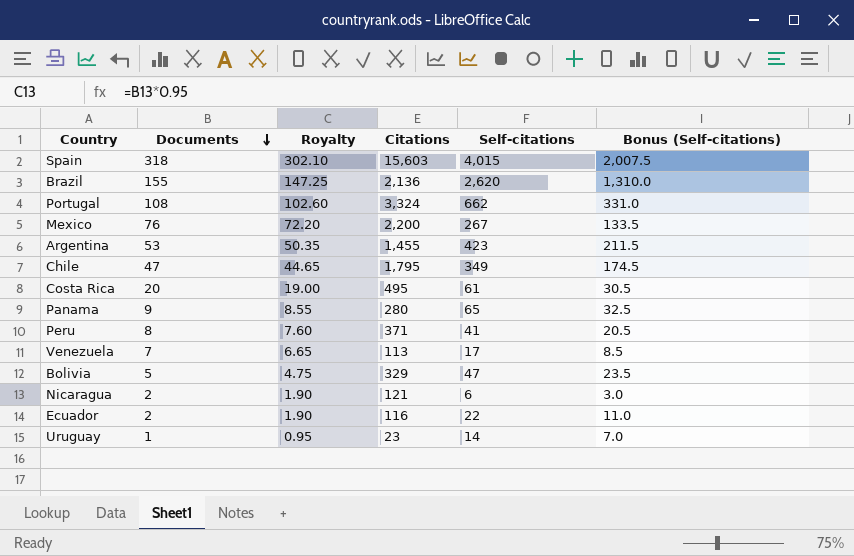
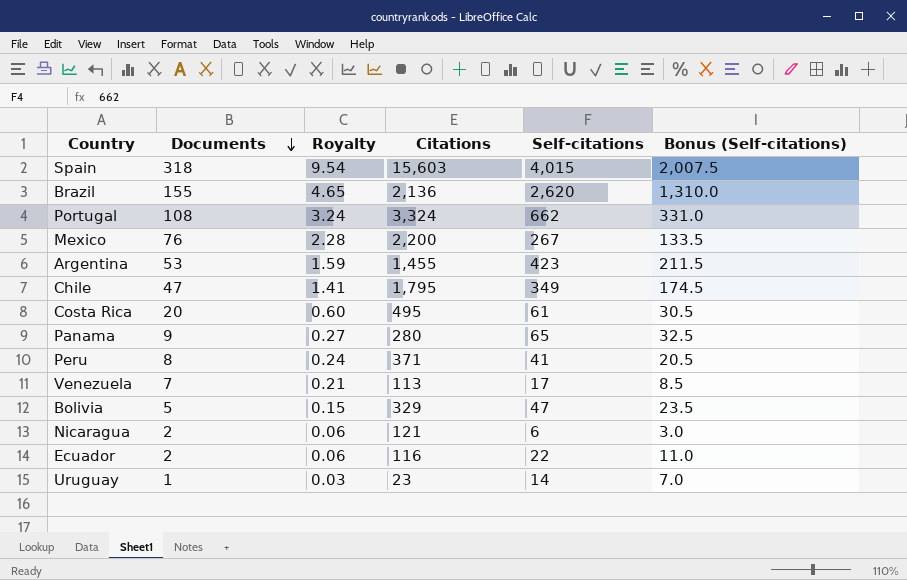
column Royalty | formula: [Documents] * 0.95 -> [Documents] * 0.03

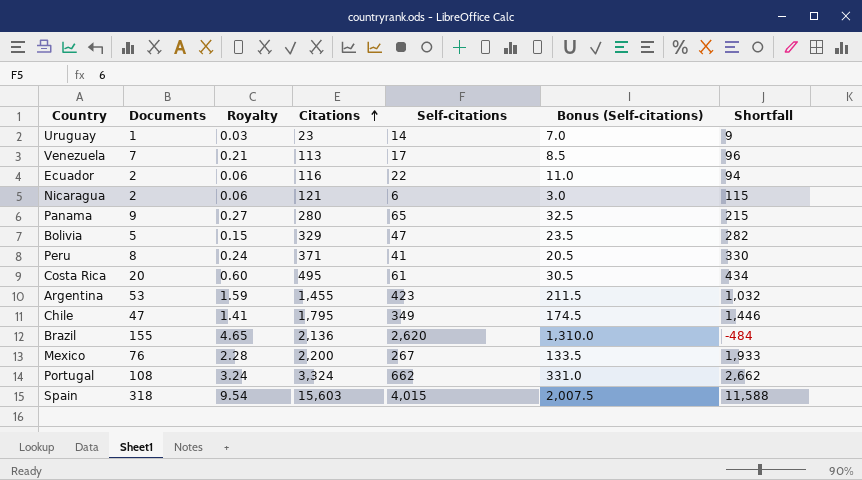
row order: Documents descending -> Citations ascending
column Shortfall | formula: none -> [Citations] - [Self-citations]

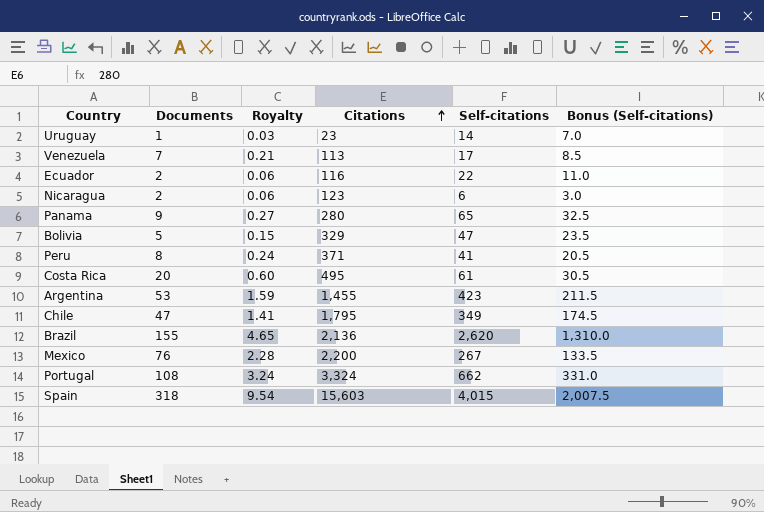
column Shortfall | formula: [Citations] - [Self-citations] -> none
Nicaragua | Citations: 121 -> 123

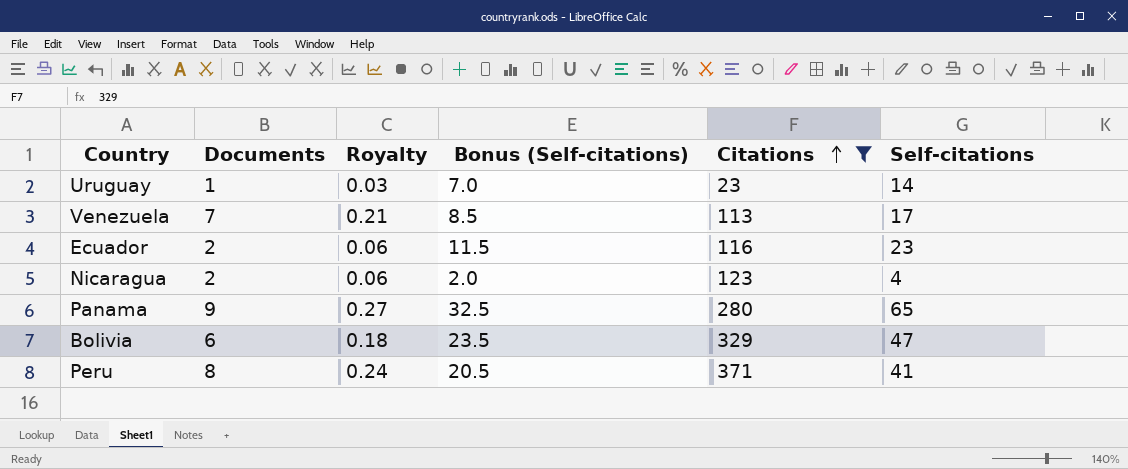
filter: none -> Citations <= 371
column Bonus (Self-citations) | position: 6 -> 4
Ecuador | Bonus (Self-citations): 11.0 -> 11.5
Ecuador | Self-citations: 22 -> 23
Nicaragua | Bonus (Self-citations): 3.0 -> 2.0
Nicaragua | Self-citations: 6 -> 4
Bolivia | Documents: 5 -> 6
Bolivia | Royalty: 0.15 -> 0.18

